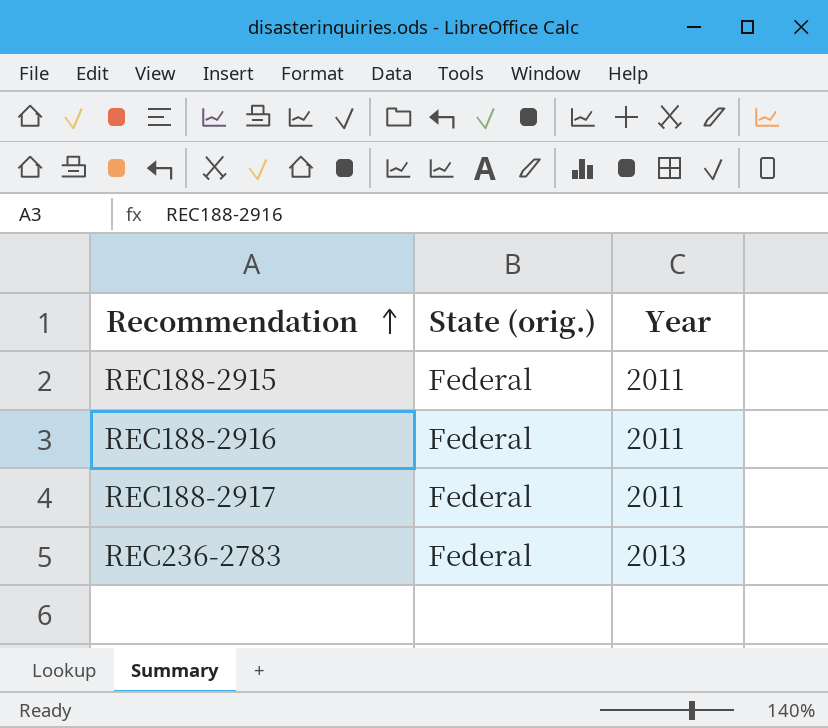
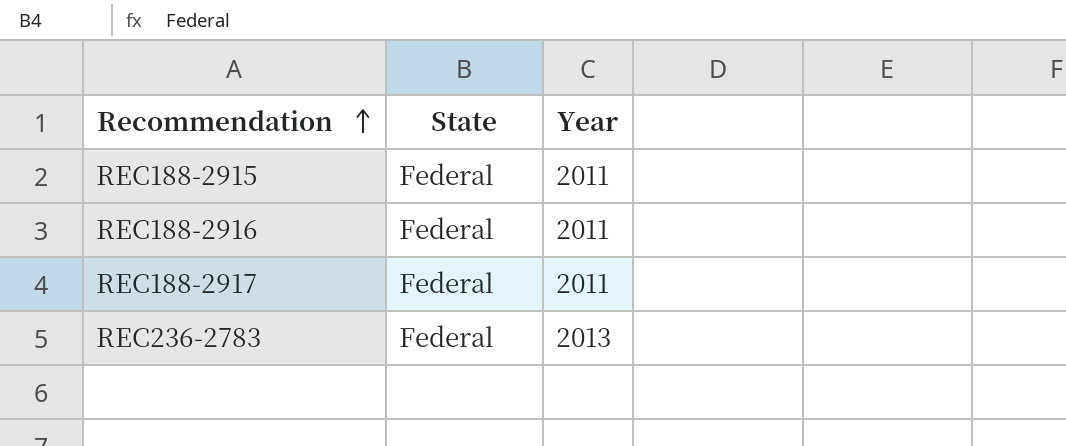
column name: State (orig.) -> State

